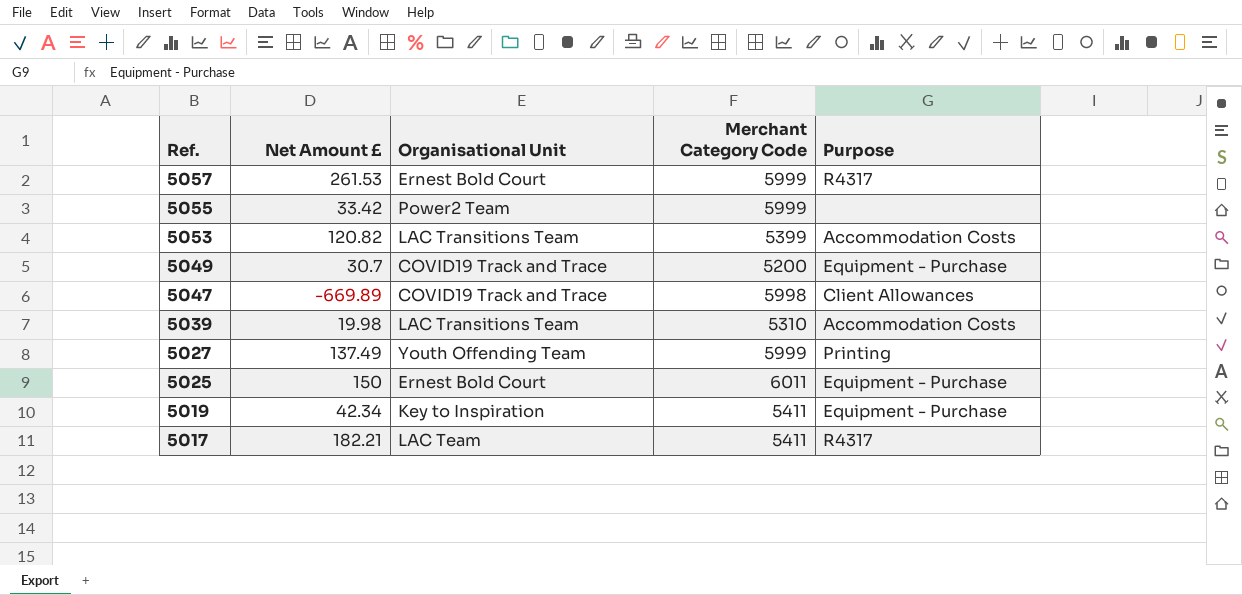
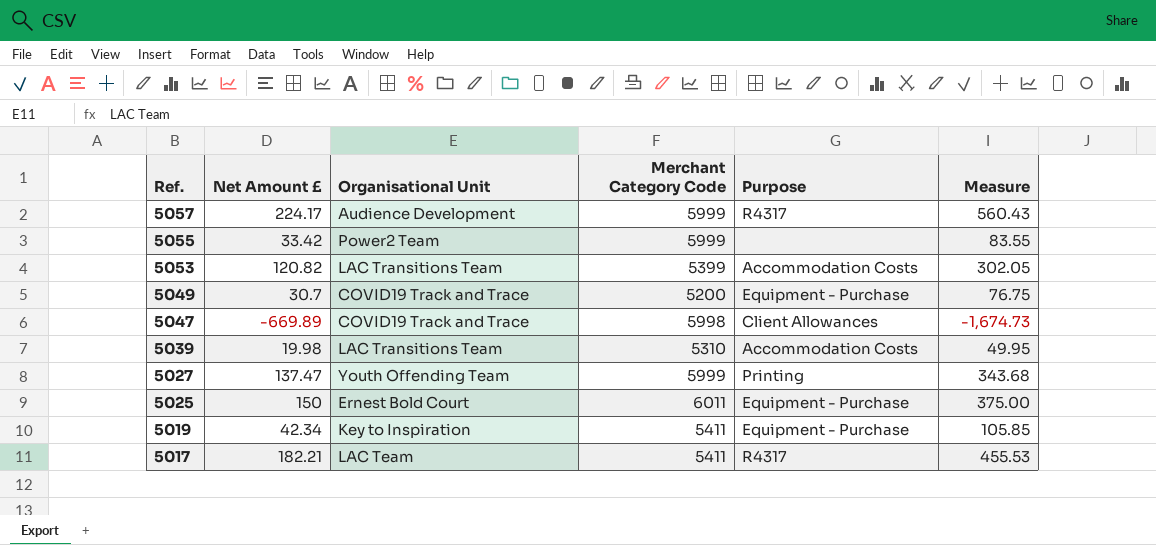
column Measure | formula: none -> [Net Amount £] * 2.5
5057 | Net Amount £: 261.53 -> 224.17
5057 | Organisational Unit: Ernest Bold Court -> Audience Development
5027 | Net Amount £: 137.49 -> 137.47

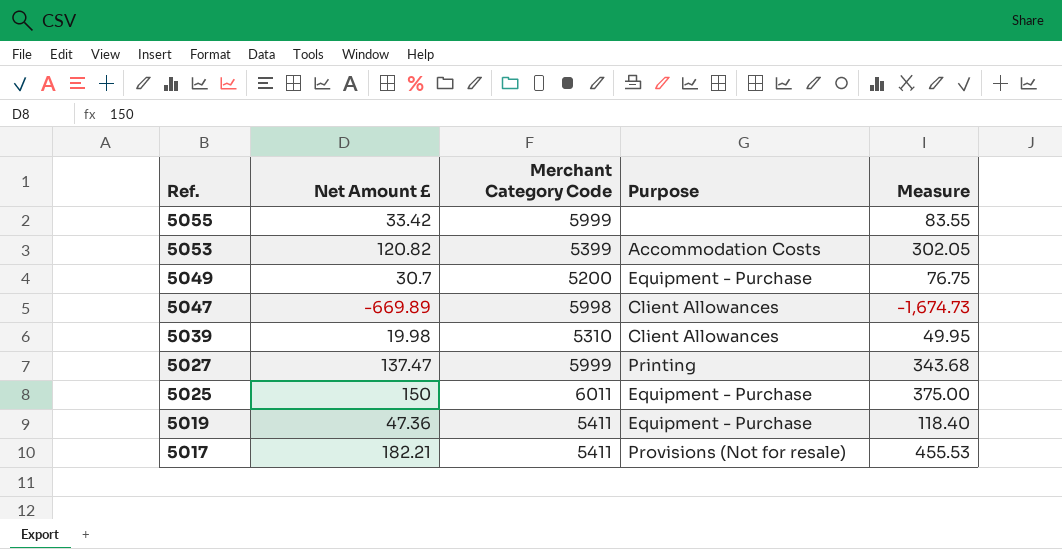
column Organisational Unit | position: 3 -> none
row 5057: 224.17 | Audience Development | 5999 | R4317 | 560.43 -> none
5039 | Purpose: Accommodation Costs -> Client Allowances
5019 | Net Amount £: 42.34 -> 47.36
5019 | Measure: 105.85 -> 118.40
5017 | Purpose: R4317 -> Provisions (Not for resale)

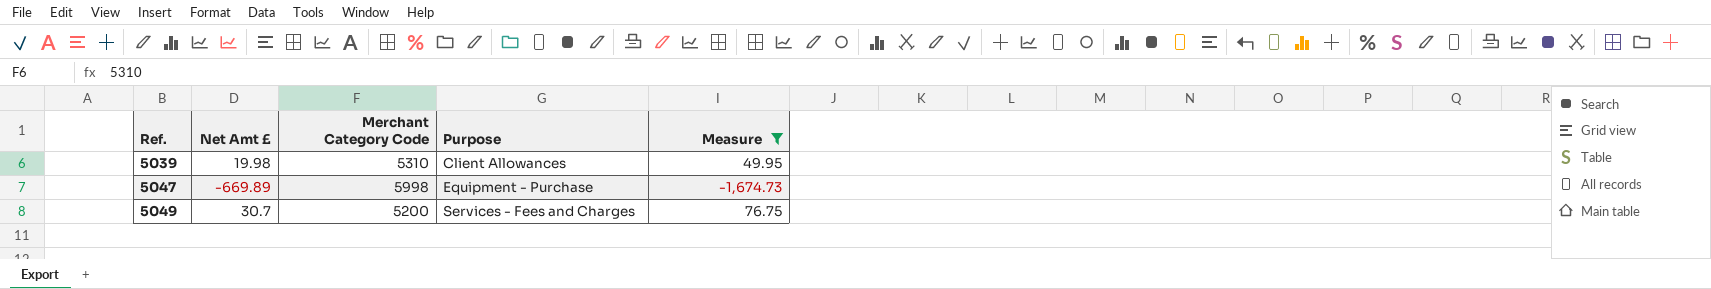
filter: none -> Measure <= 76.75
row order: Ref. descending -> Ref. ascending
column name: Net Amount £ -> Net Amt £
5047 | Purpose: Client Allowances -> Equipment - Purchase
5049 | Purpose: Equipment - Purchase -> Services - Fees and Charges

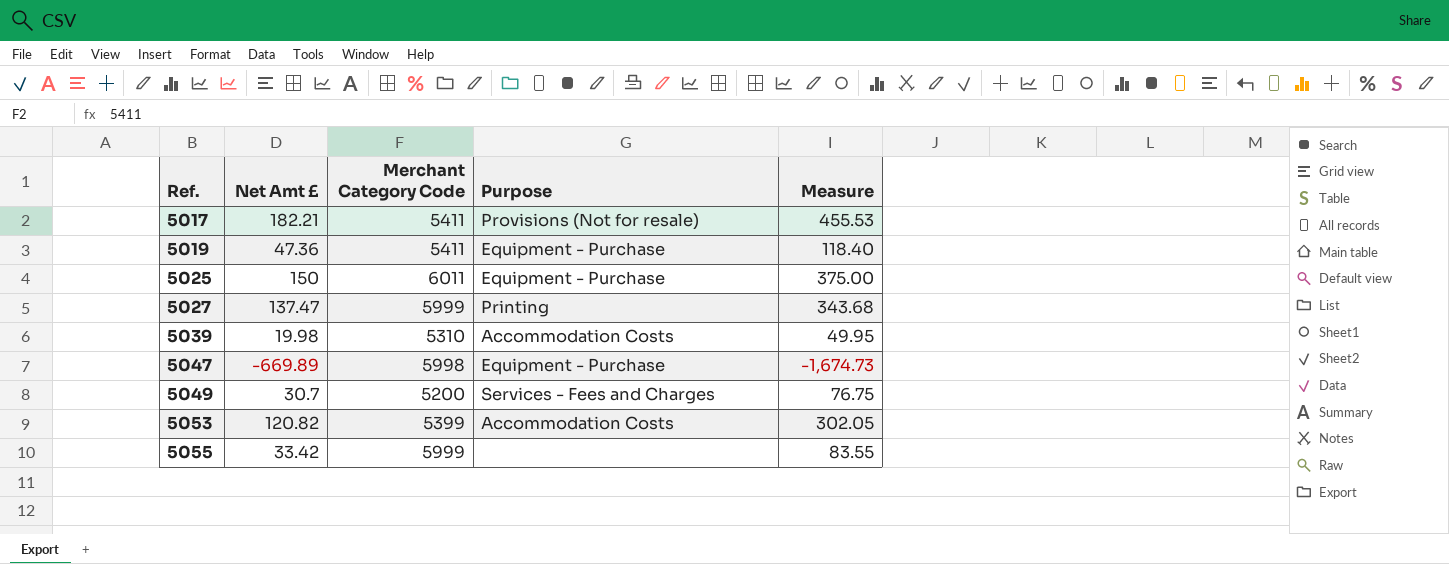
filter: Measure <= 76.75 -> none
5039 | Purpose: Client Allowances -> Accommodation Costs

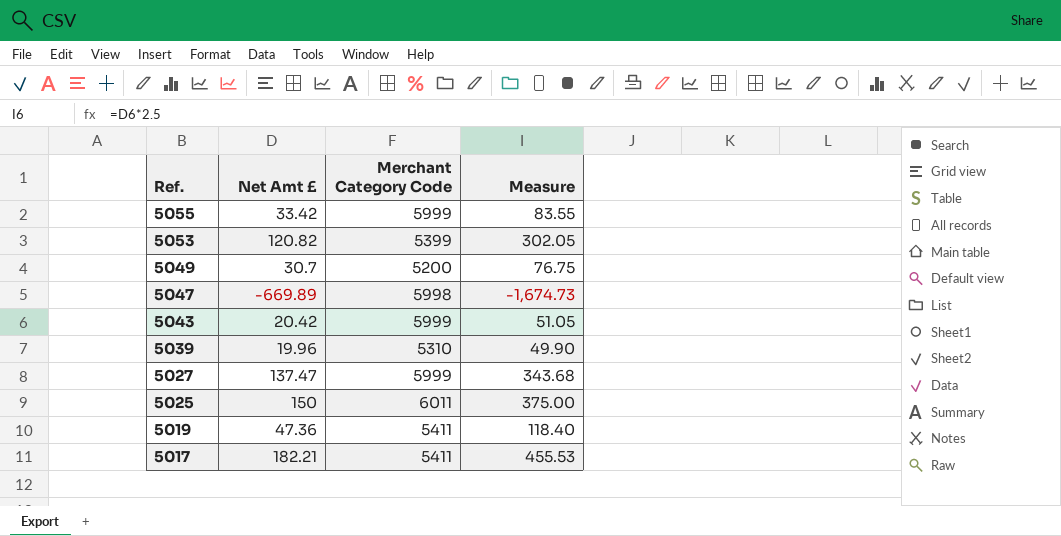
row order: Ref. ascending -> Ref. descending
column Purpose | position: 4 -> none
row 5043: none -> 20.42 | 5999 | 51.05
5039 | Net Amt £: 19.98 -> 19.96
5039 | Measure: 49.95 -> 49.90

